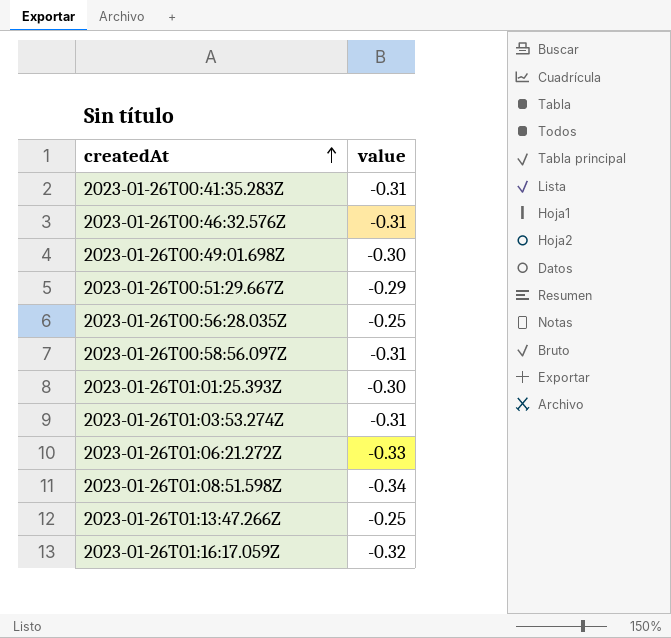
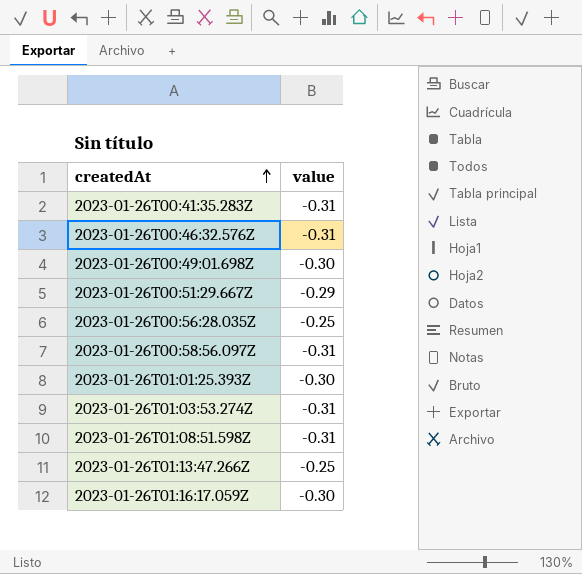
row 2023-01-26T01:06:21.272Z: -0.33 -> none
2023-01-26T01:08:51.598Z | value: -0.34 -> -0.31
2023-01-26T01:16:17.059Z | value: -0.32 -> -0.30

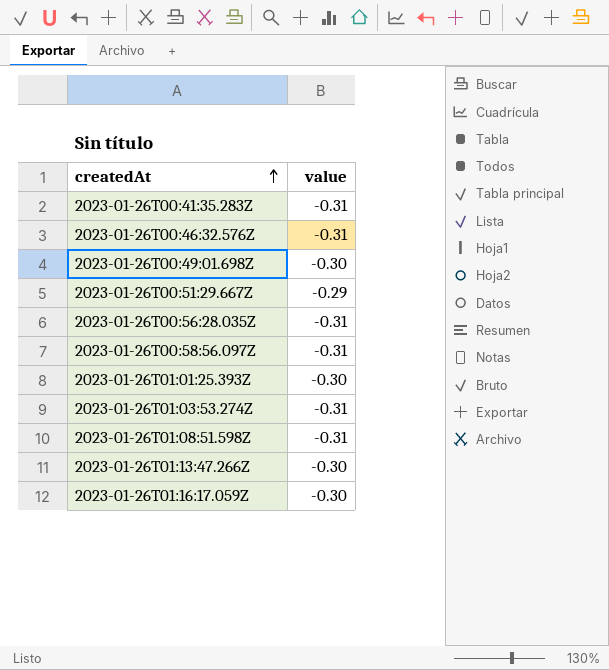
2023-01-26T00:56:28.035Z | value: -0.25 -> -0.31
2023-01-26T01:13:47.266Z | value: -0.25 -> -0.30

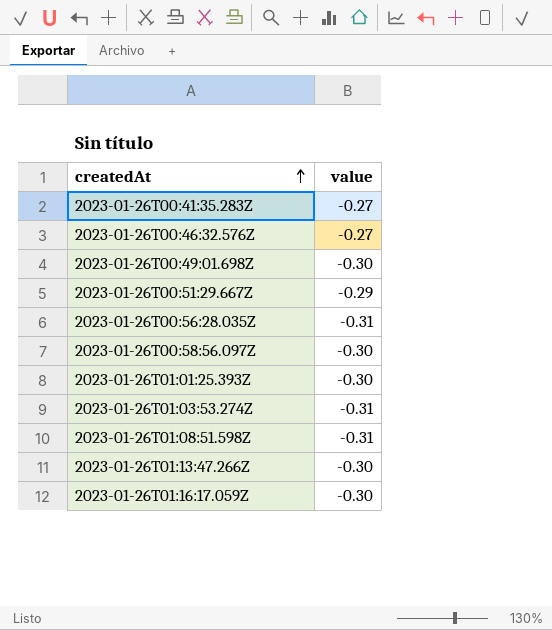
2023-01-26T00:41:35.283Z | value: -0.31 -> -0.27
2023-01-26T00:46:32.576Z | value: -0.31 -> -0.27
2023-01-26T00:58:56.097Z | value: -0.31 -> -0.30

